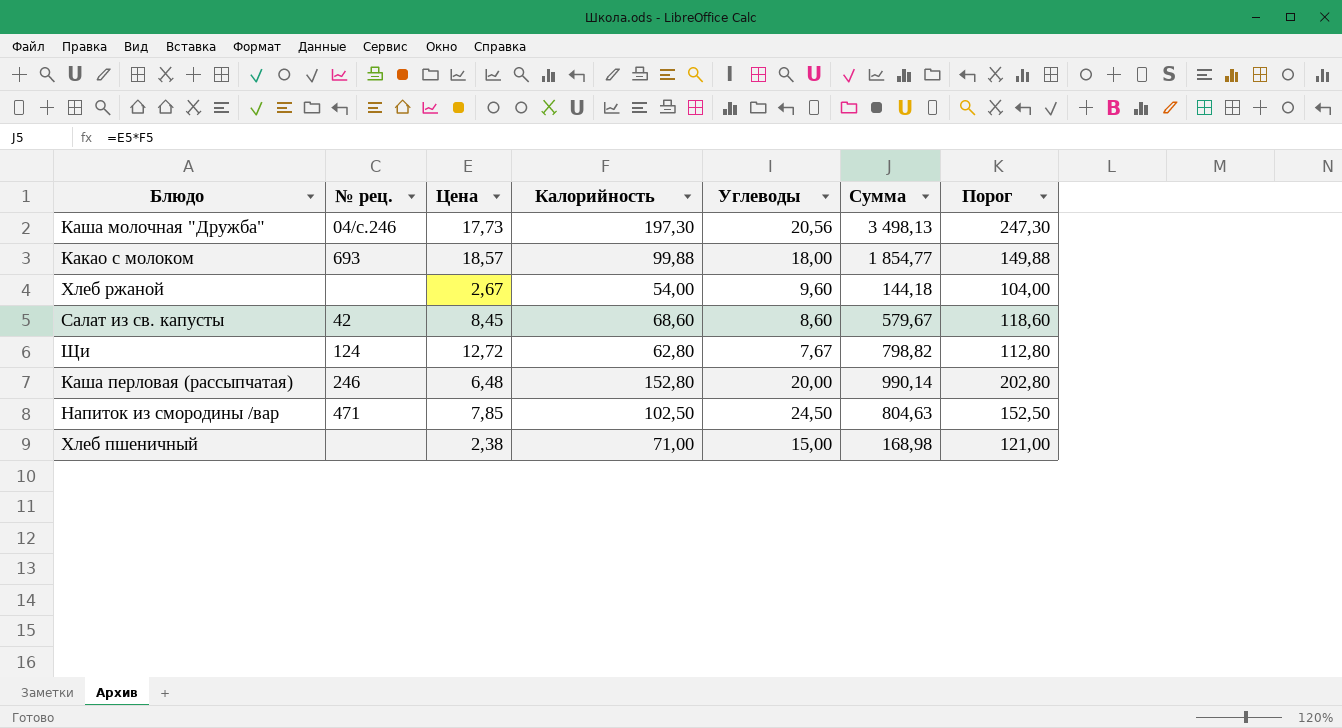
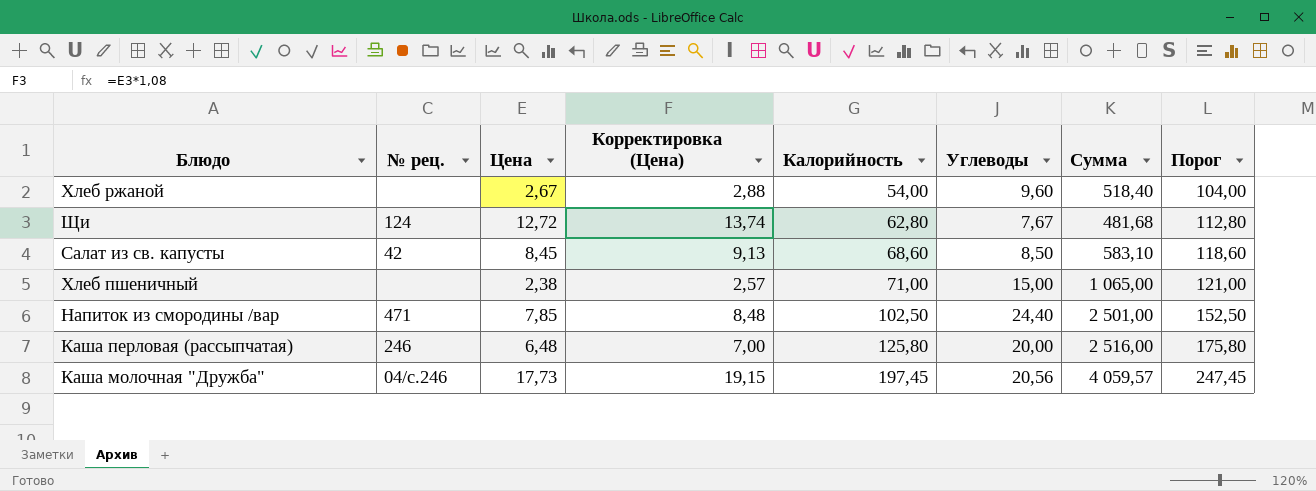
row order: none -> Калорийность ascending
column Корректировка (Цена) | formula: none -> [Цена] * 1,08
column Сумма | formula: [Цена] * [Калорийность] -> [Калорийность] * [Углеводы]
row Какао с молоком: 693 | 18,57 | 99,88 | 18,00 | 1 854,77 | 149,88 -> none
Салат из св. капусты | Углеводы: 8,60 -> 8,50
Напиток из смородины /вар | Углеводы: 24,50 -> 24,40
Каша перловая (рассыпчатая) | Калорийность: 152,80 -> 125,80
Каша перловая (рассыпчатая) | Порог: 202,80 -> 175,80
Каша молочная "Дружба" | Калорийность: 197,30 -> 197,45
Каша молочная "Дружба" | Порог: 247,30 -> 247,45

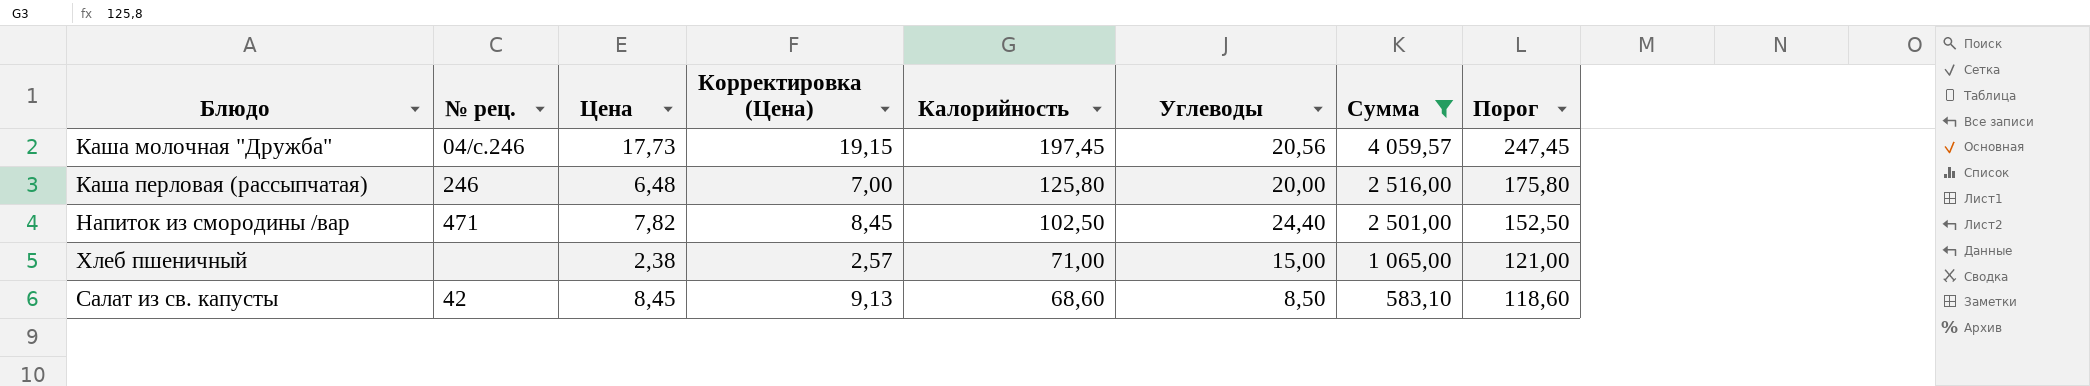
filter: none -> Сумма >= 583,10
row order: Калорийность ascending -> Калорийность descending
Напиток из смородины /вар | Цена: 7,85 -> 7,82
Напиток из смородины /вар | Корректировка (Цена): 8,48 -> 8,45

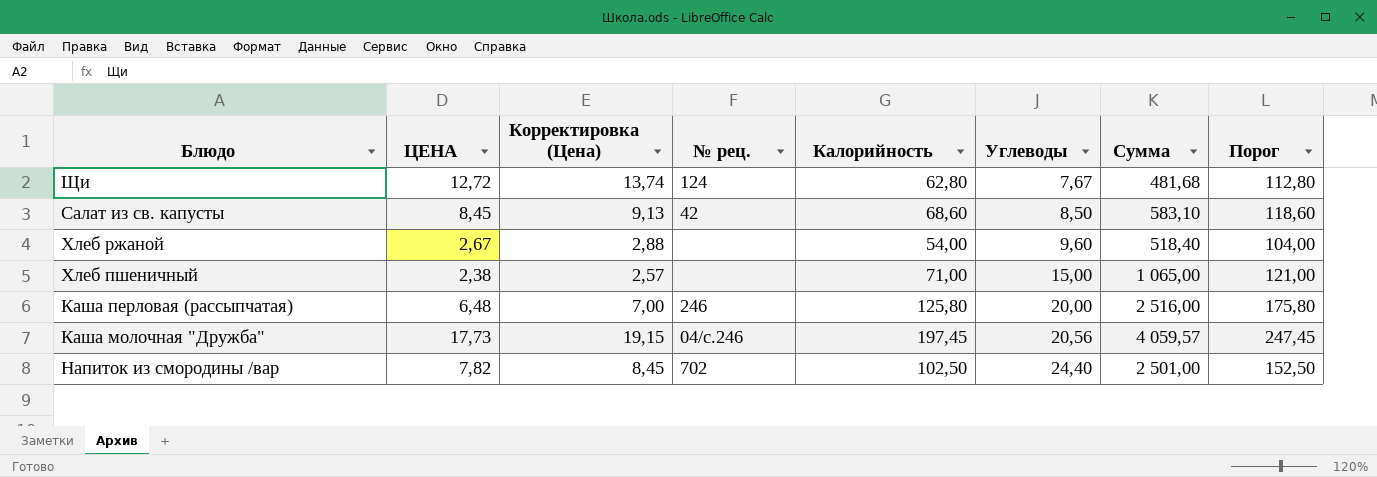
filter: Сумма >= 583,10 -> none
row order: Калорийность descending -> Углеводы ascending
column name: Цена -> ЦЕНА
column № рец. | position: 2 -> 4
Напиток из смородины /вар | № рец.: 471 -> 702

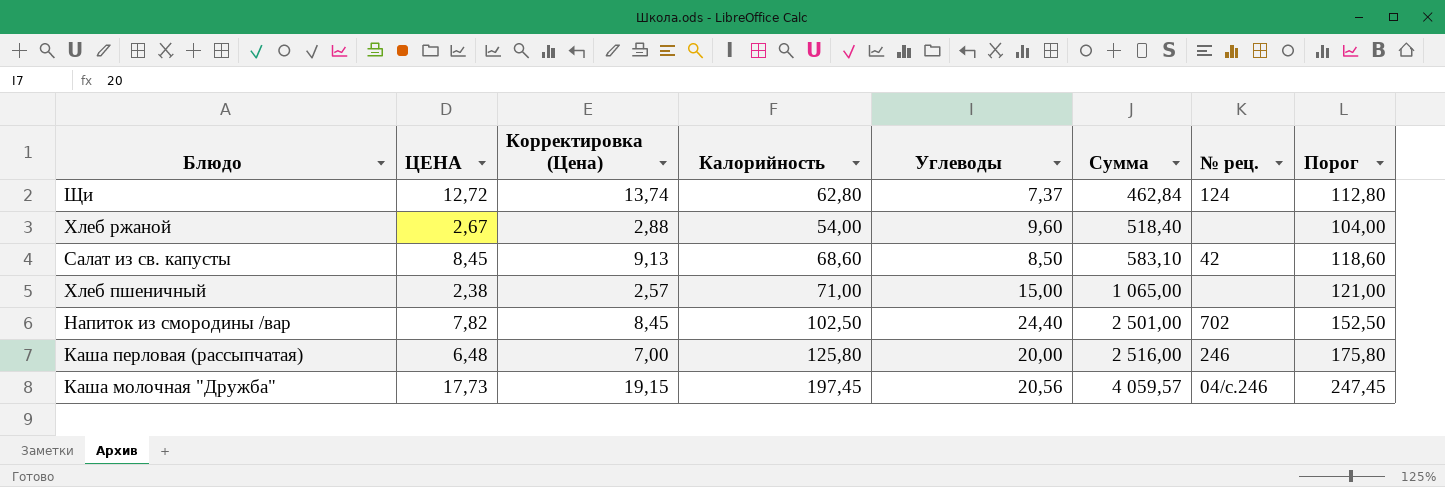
row order: Углеводы ascending -> Сумма ascending
column № рец. | position: 4 -> 7
Щи | Углеводы: 7,67 -> 7,37
Щи | Сумма: 481,68 -> 462,84

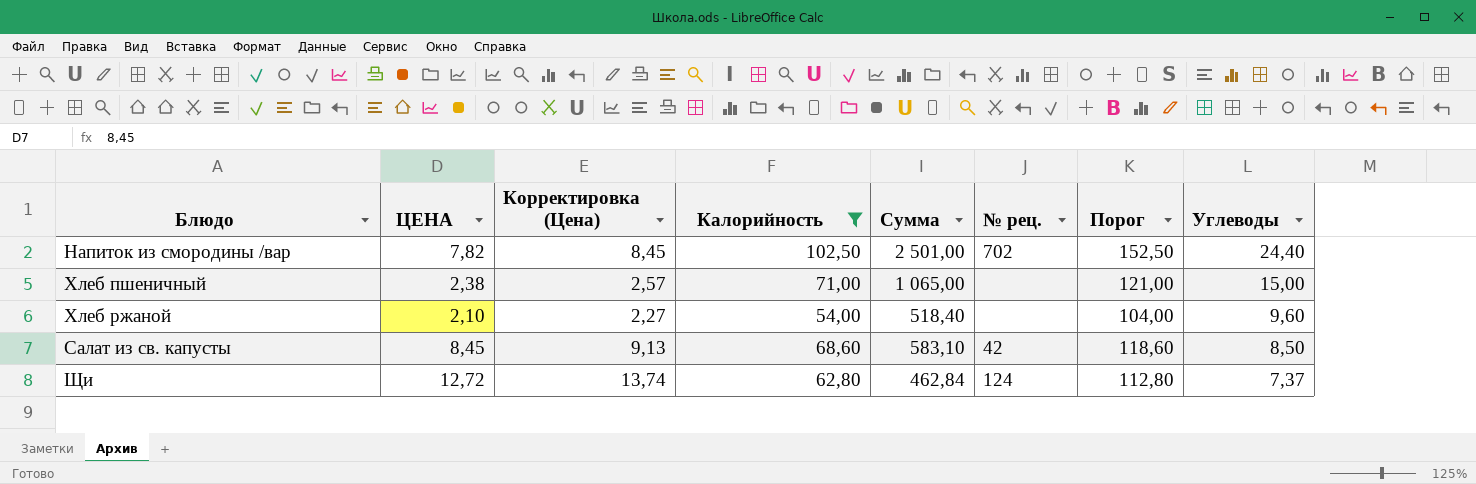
filter: none -> Калорийность <= 102,50
row order: Сумма ascending -> Углеводы descending
column Углеводы | position: 5 -> 8
Хлеб ржаной | ЦЕНА: 2,67 -> 2,10
Хлеб ржаной | Корректировка (Цена): 2,88 -> 2,27

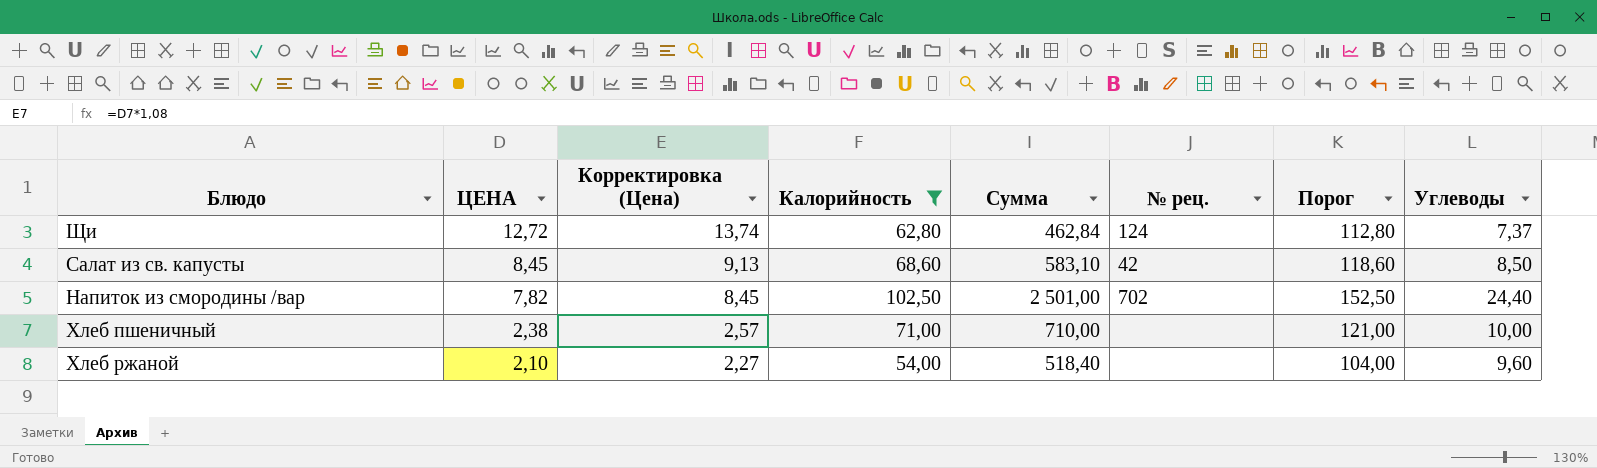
row order: Углеводы descending -> ЦЕНА descending
Хлеб пшеничный | Сумма: 1 065,00 -> 710,00
Хлеб пшеничный | Углеводы: 15,00 -> 10,00

